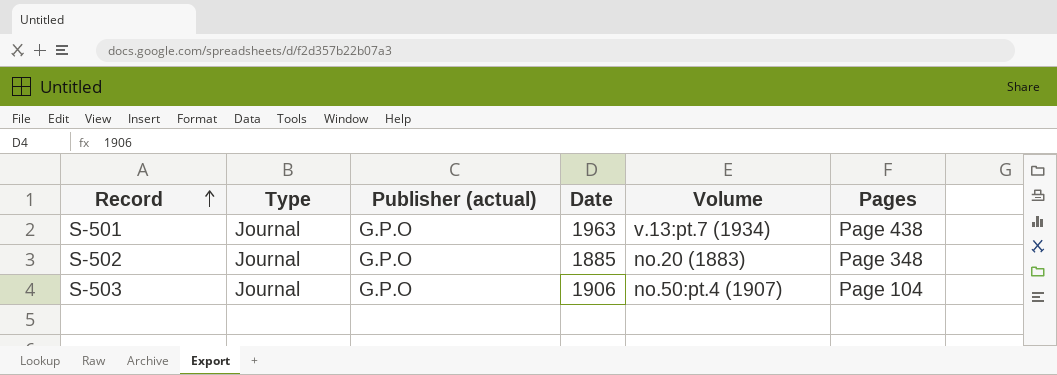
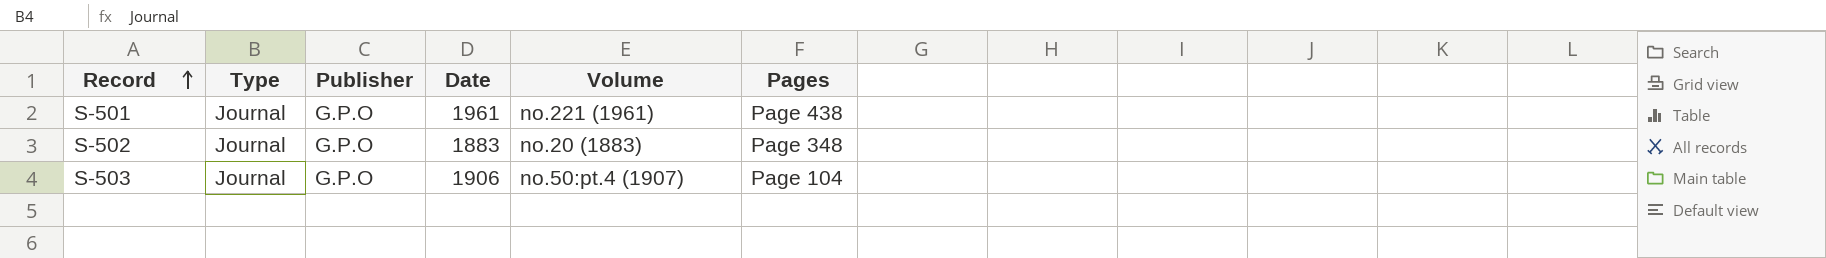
column name: Publisher (actual) -> Publisher
S-501 | Date: 1963 -> 1961
S-501 | Volume: v.13:pt.7 (1934) -> no.221 (1961)
S-502 | Date: 1885 -> 1883

